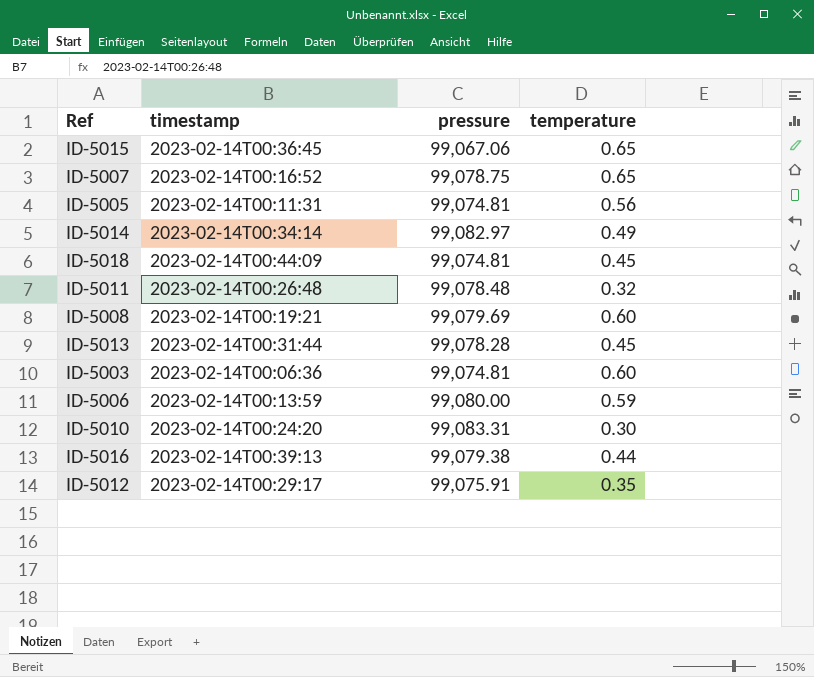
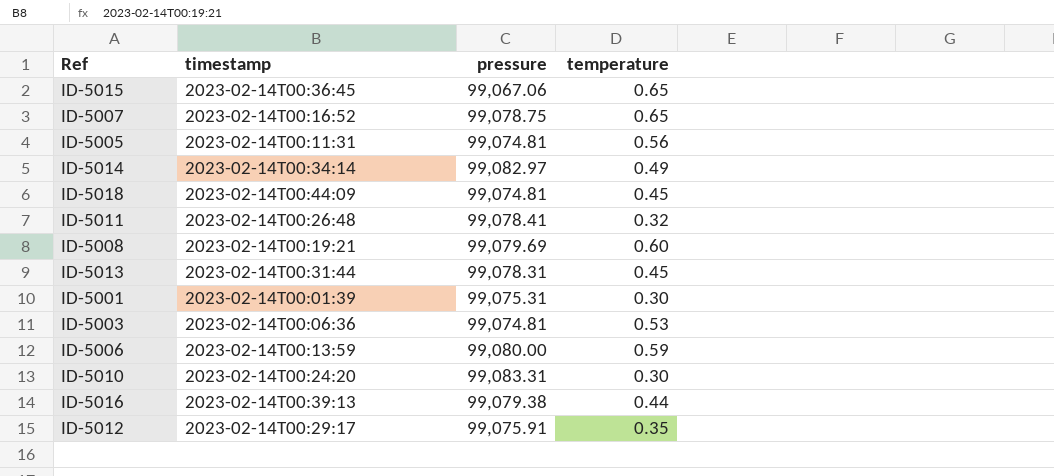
ID-5011 | pressure: 99,078.48 -> 99,078.41
ID-5013 | pressure: 99,078.28 -> 99,078.31
row ID-5001: none -> 2023-02-14T00:01:39 | 99,075.31 | 0.30
ID-5003 | temperature: 0.60 -> 0.53

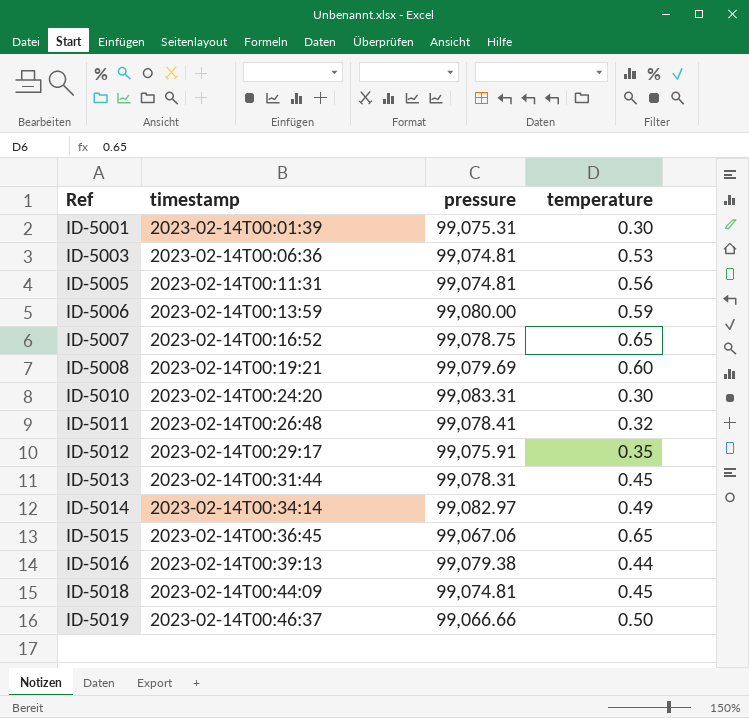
row order: none -> Ref ascending
row ID-5019: none -> 2023-02-14T00:46:37 | 99,066.66 | 0.50

